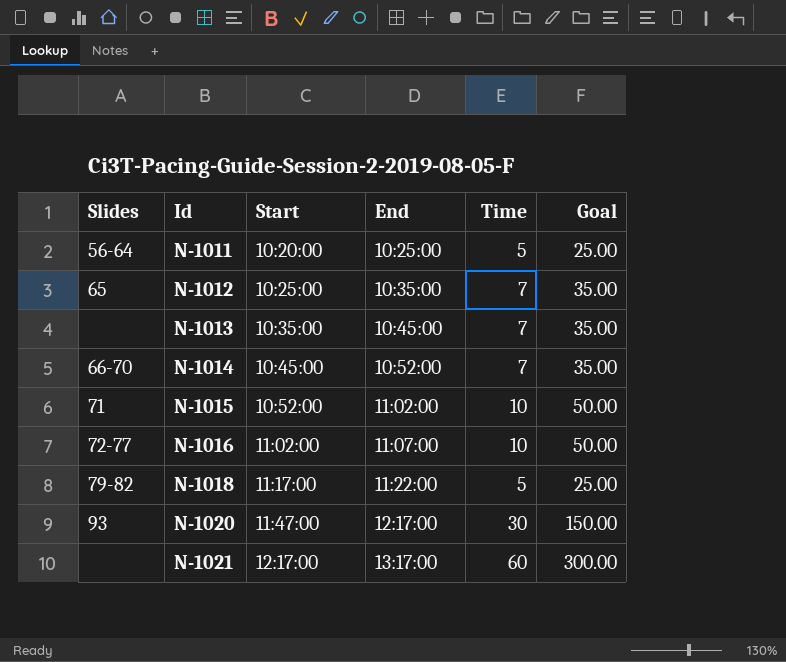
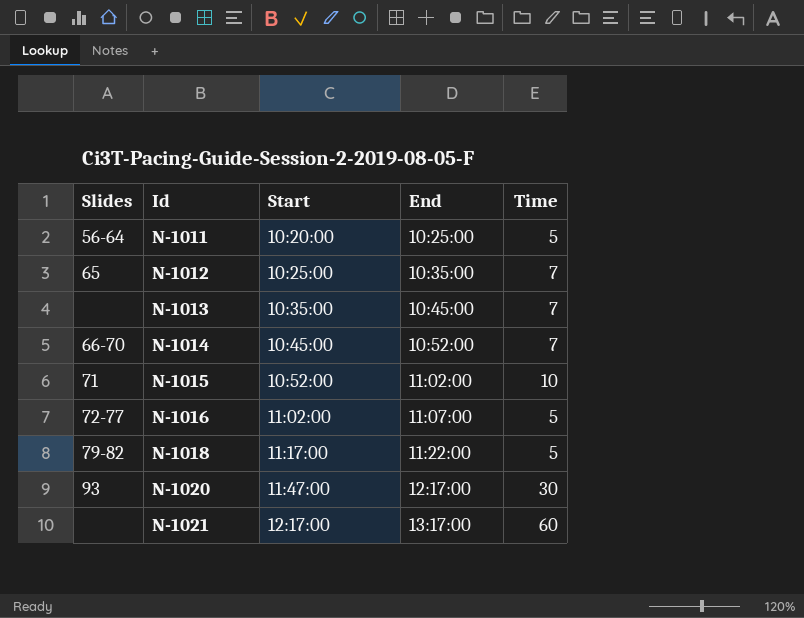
column Goal | formula: [Time] * 5 -> none
N-1016 | Time: 10 -> 5

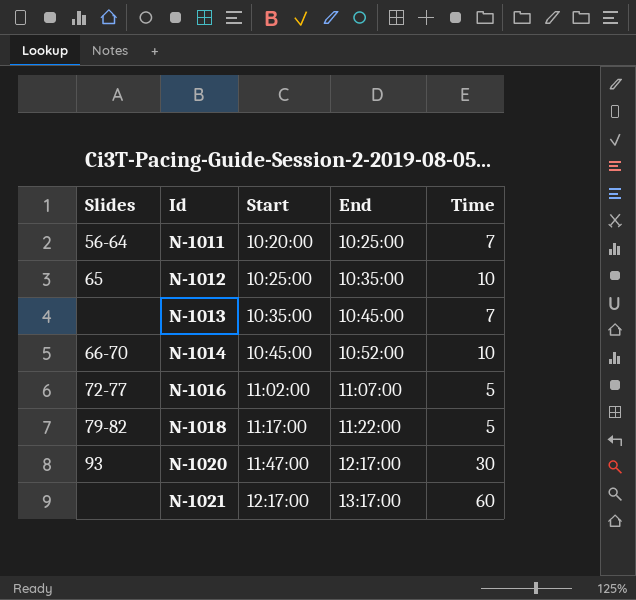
row N-1015: 71 | 10:52:00 | 11:02:00 | 10 -> none
N-1011 | Time: 5 -> 7
N-1012 | Time: 7 -> 10
N-1014 | Time: 7 -> 10

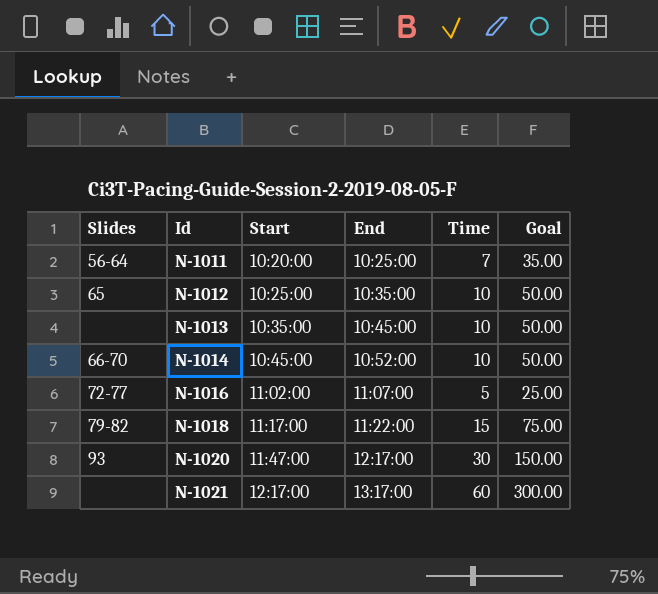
column Goal | formula: none -> [Time] * 5
N-1013 | Time: 7 -> 10
N-1018 | Time: 5 -> 15

